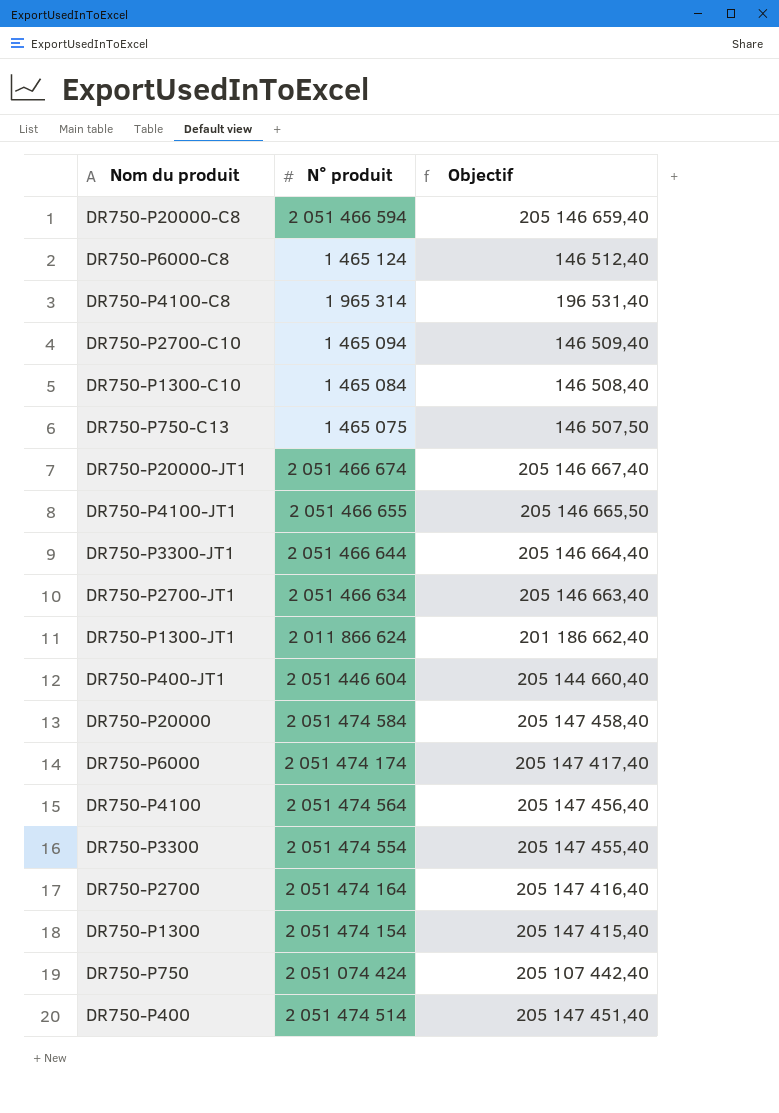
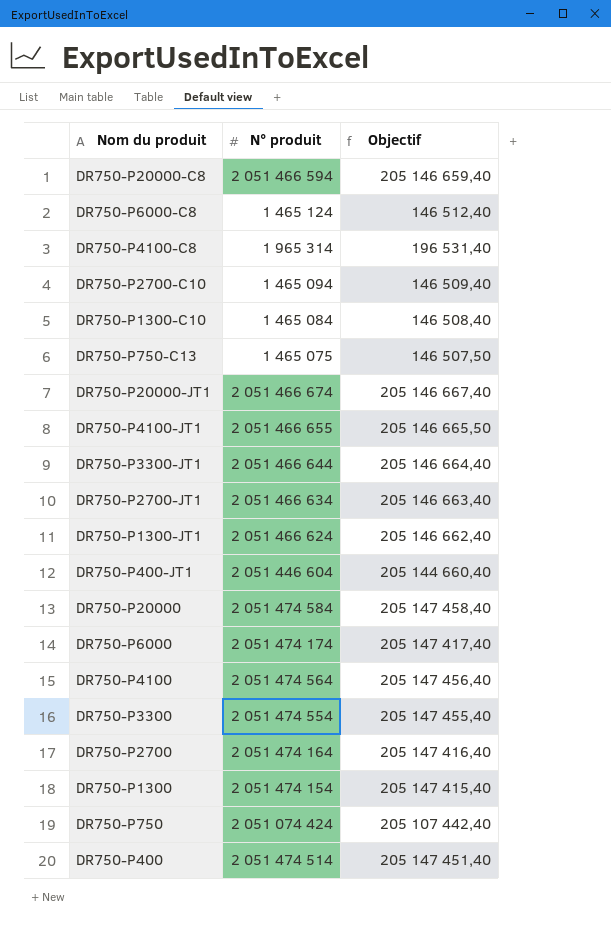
DR750-P1300-JT1 | N° produit: 2 011 866 624 -> 2 051 466 624
DR750-P1300-JT1 | Objectif: 201 186 662,40 -> 205 146 662,40

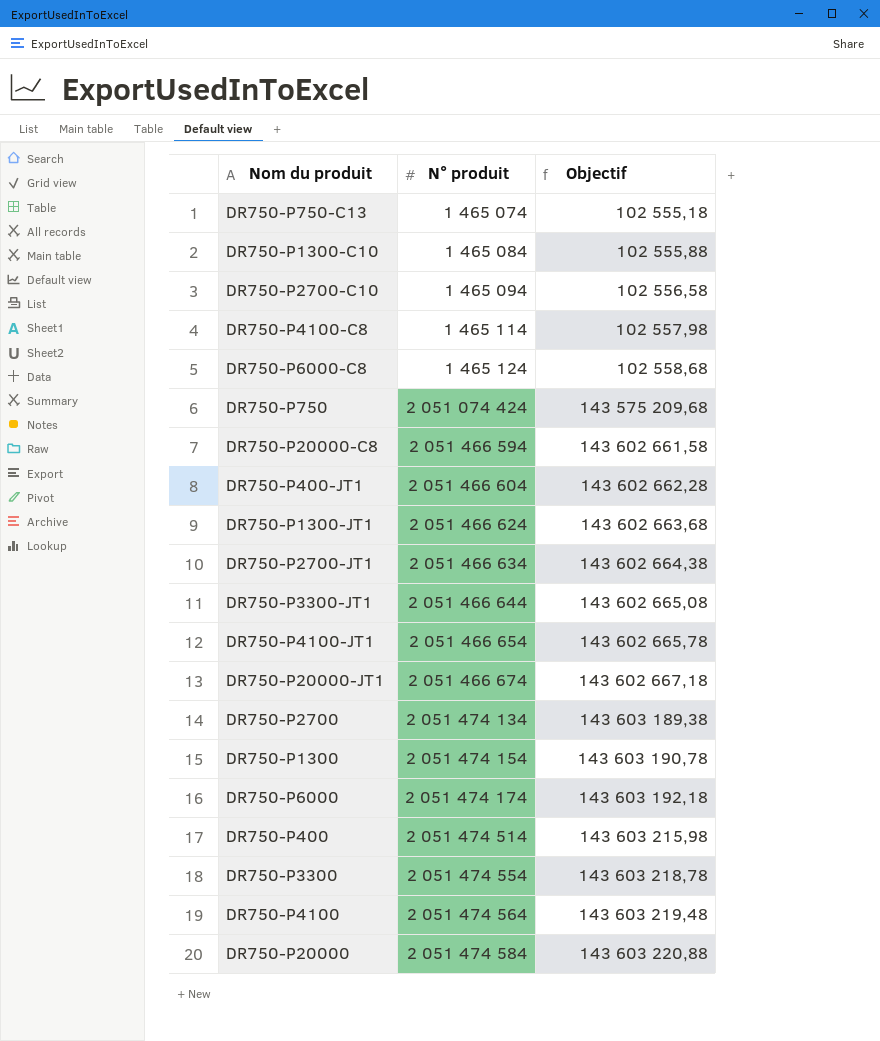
row order: none -> N° produit ascending
column Objectif | formula: [N° produit] * 0,1 -> [N° produit] * 0,07
DR750-P750-C13 | N° produit: 1 465 075 -> 1 465 074
DR750-P4100-C8 | N° produit: 1 965 314 -> 1 465 114
DR750-P400-JT1 | N° produit: 2 051 446 604 -> 2 051 466 604
DR750-P4100-JT1 | N° produit: 2 051 466 655 -> 2 051 466 654
DR750-P2700 | N° produit: 2 051 474 164 -> 2 051 474 134

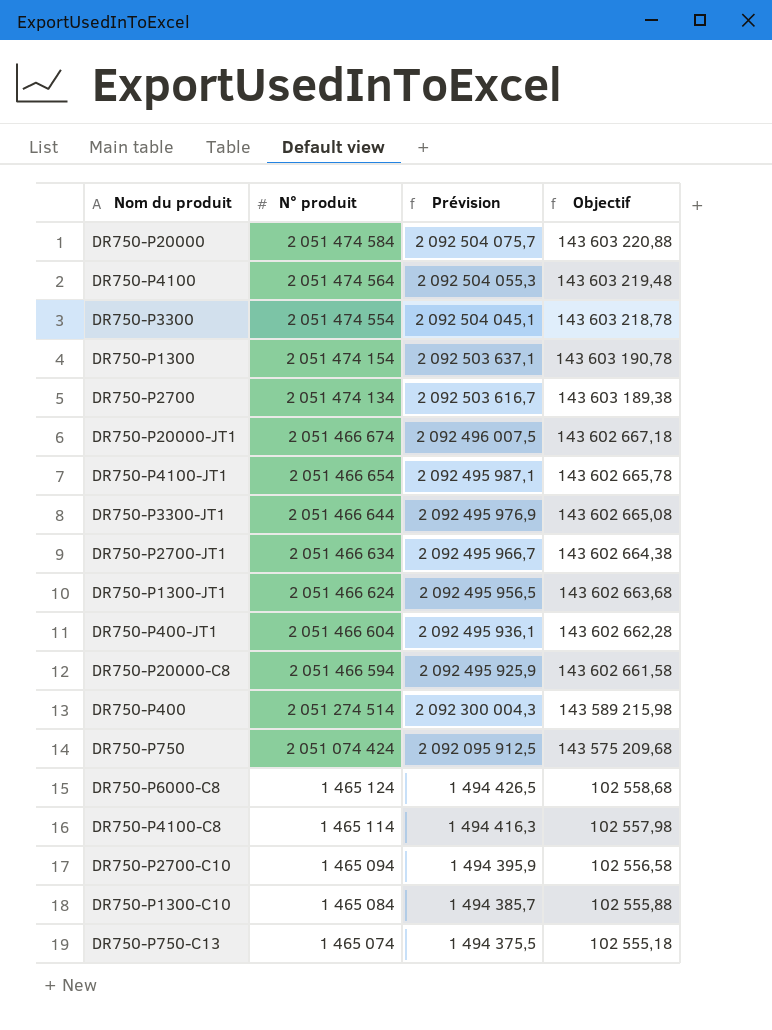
row order: N° produit ascending -> N° produit descending
column Prévision | formula: none -> [N° produit] * 1,02
row DR750-P6000: 2 051 474 174 | 143 603 192,18 -> none
DR750-P400 | N° produit: 2 051 474 514 -> 2 051 274 514
DR750-P400 | Objectif: 143 603 215,98 -> 143 589 215,98

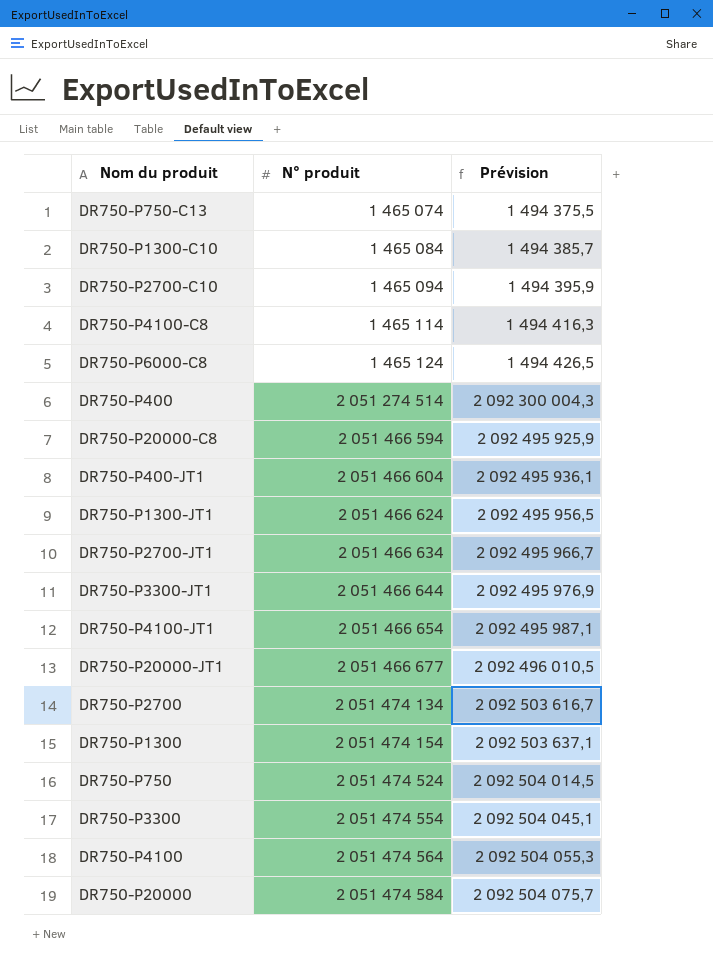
row order: N° produit descending -> N° produit ascending
column Objectif | formula: [N° produit] * 0,07 -> none
DR750-P20000-JT1 | N° produit: 2 051 466 674 -> 2 051 466 677
DR750-P20000-JT1 | Prévision: 2 092 496 007,5 -> 2 092 496 010,5
DR750-P750 | N° produit: 2 051 074 424 -> 2 051 474 524
DR750-P750 | Prévision: 2 092 095 912,5 -> 2 092 504 014,5

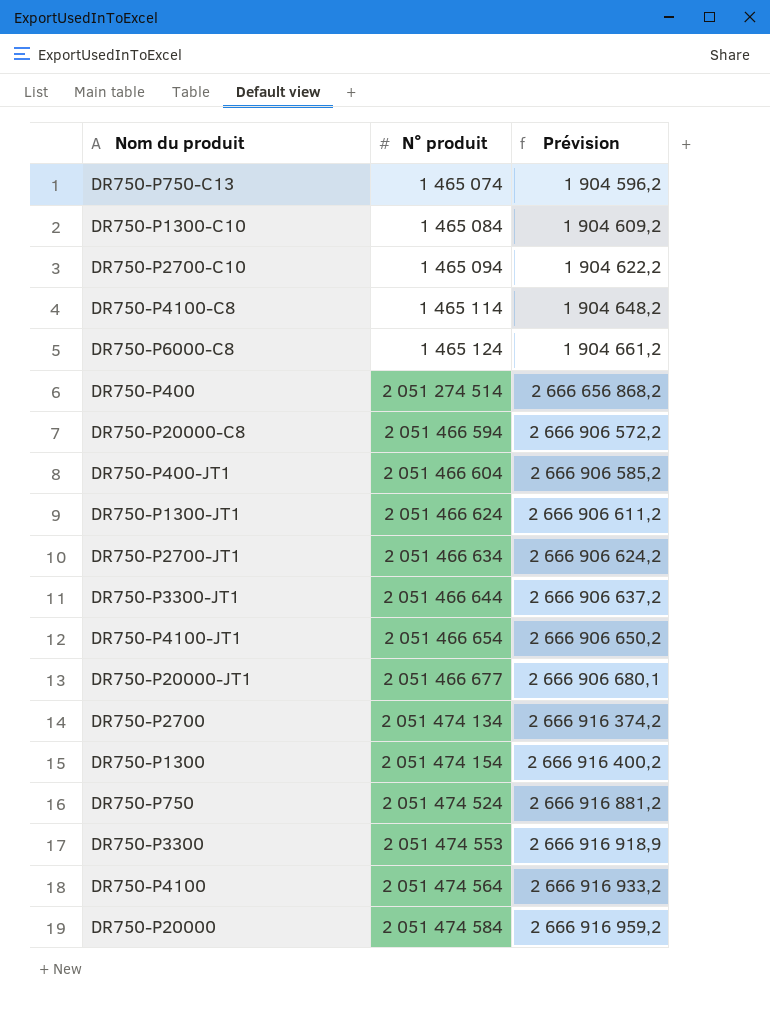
column Prévision | formula: [N° produit] * 1,02 -> [N° produit] * 1,3
DR750-P3300 | N° produit: 2 051 474 554 -> 2 051 474 553

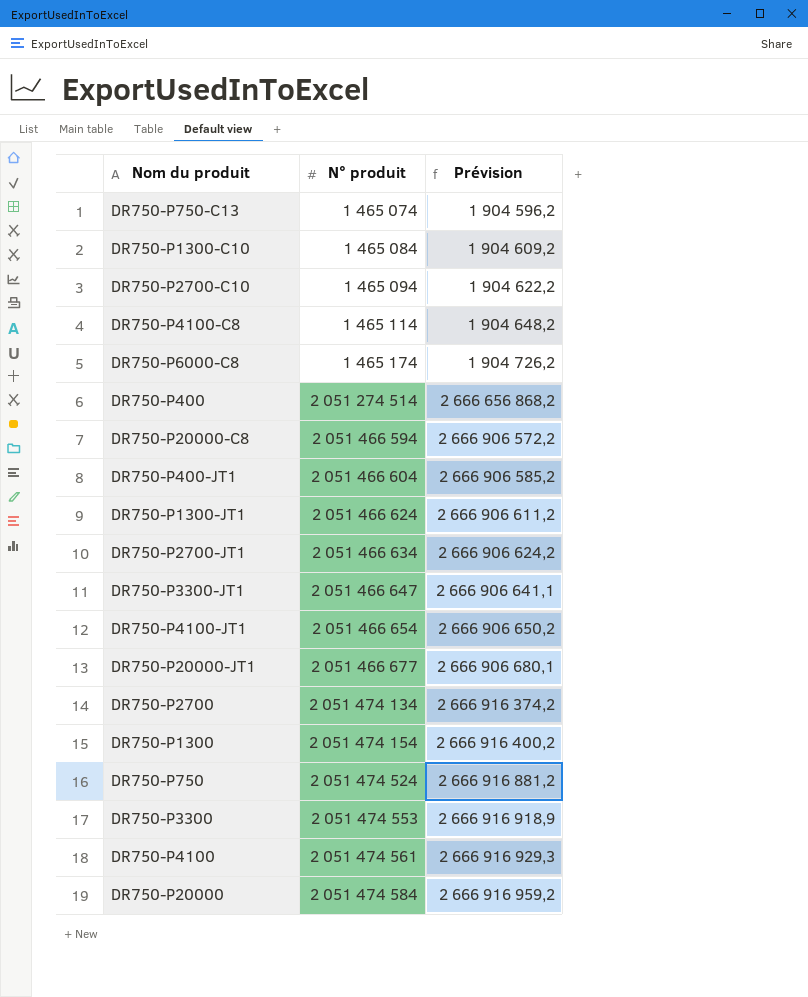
DR750-P6000-C8 | N° produit: 1 465 124 -> 1 465 174
DR750-P6000-C8 | Prévision: 1 904 661,2 -> 1 904 726,2
DR750-P3300-JT1 | N° produit: 2 051 466 644 -> 2 051 466 647
DR750-P3300-JT1 | Prévision: 2 666 906 637,2 -> 2 666 906 641,1
DR750-P4100 | N° produit: 2 051 474 564 -> 2 051 474 561
DR750-P4100 | Prévision: 2 666 916 933,2 -> 2 666 916 929,3

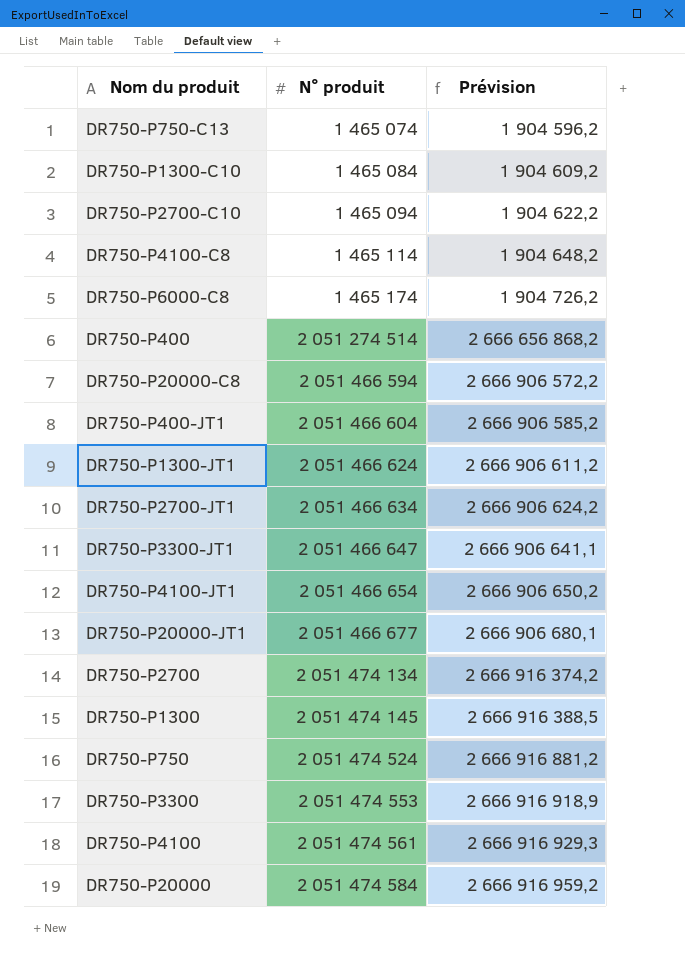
DR750-P1300 | N° produit: 2 051 474 154 -> 2 051 474 145
DR750-P1300 | Prévision: 2 666 916 400,2 -> 2 666 916 388,5

